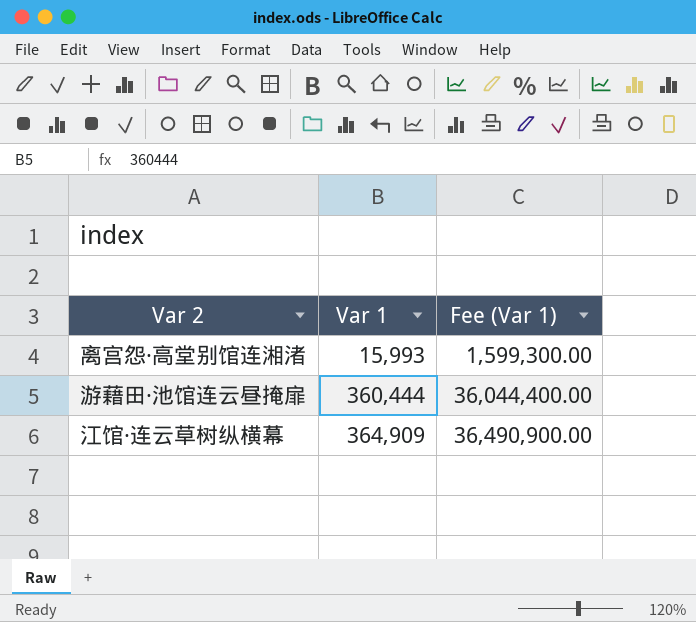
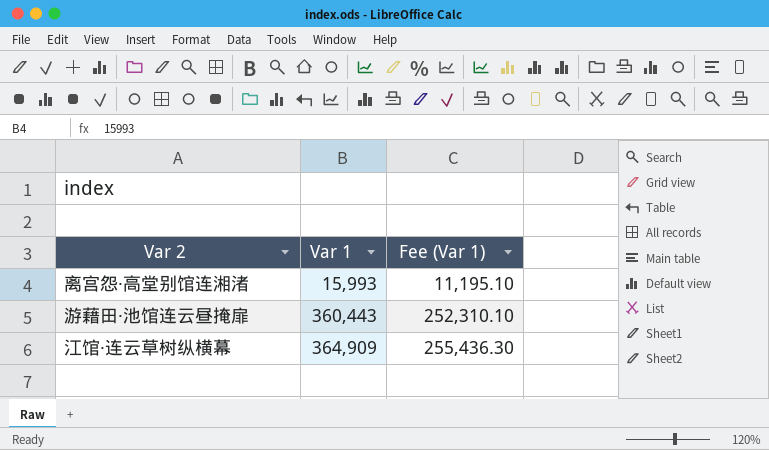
column Fee (Var 1) | formula: [Var 1] * 100 -> [Var 1] * 0.7
游藉田·池馆连云昼掩扉 | Var 1: 360,444 -> 360,443

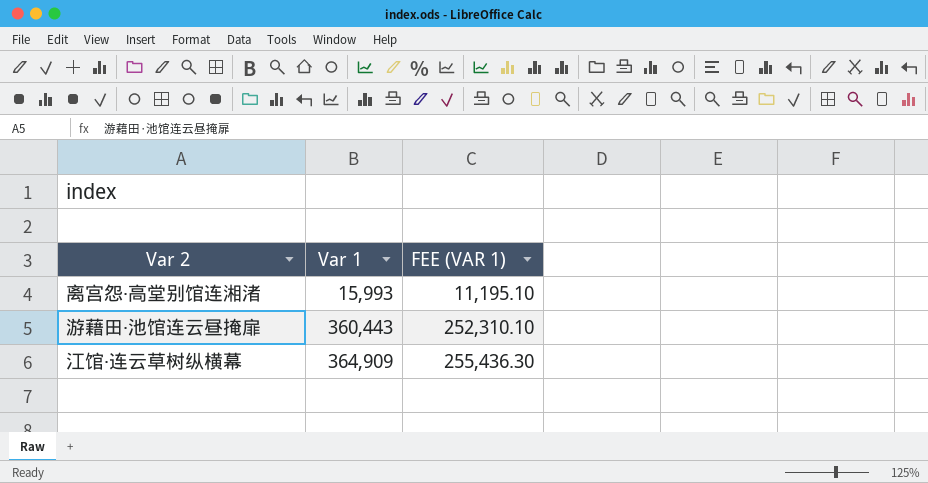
column name: Fee (Var 1) -> FEE (VAR 1)

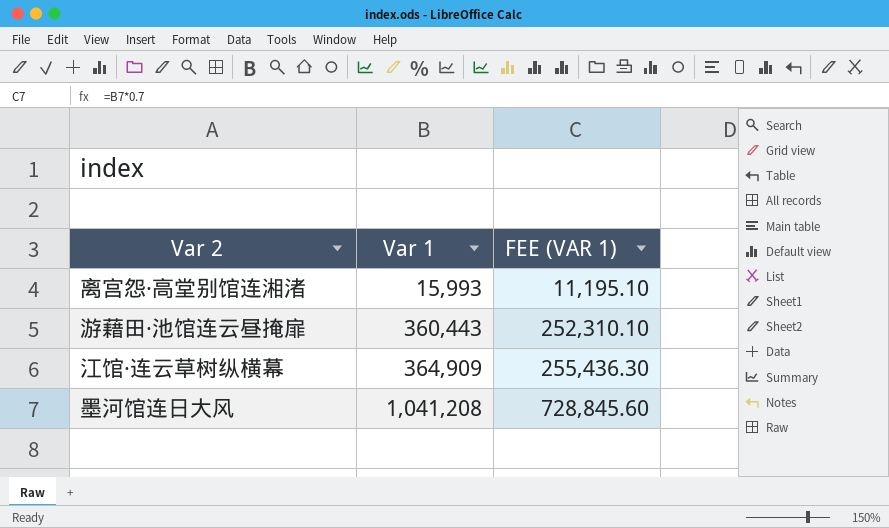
row 墨河馆连日大风: none -> 1,041,208 | 728,845.60

